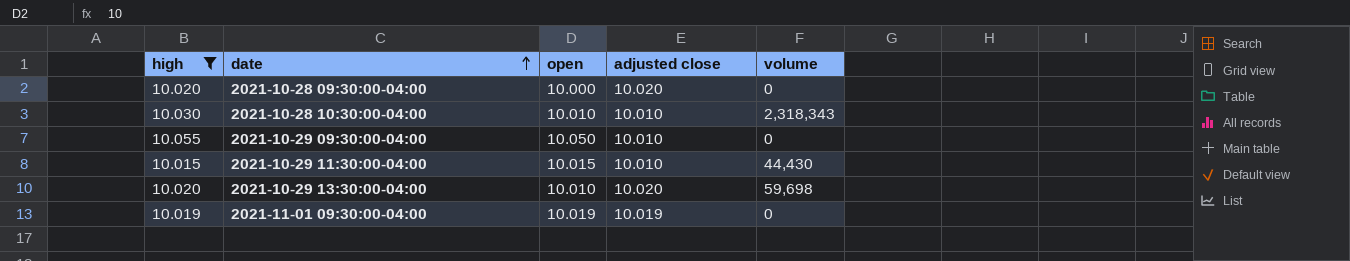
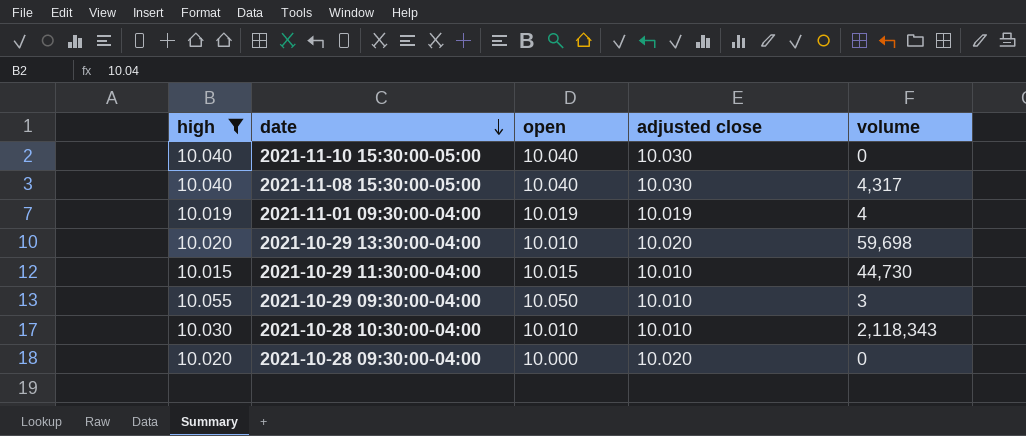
row order: date ascending -> date descending
row 2021-11-10 15:30:00-05:00: none -> 10.040 | 10.040 | 10.030 | 0
row 2021-11-08 15:30:00-05:00: none -> 10.040 | 10.040 | 10.030 | 4,317
2021-11-01 09:30:00-04:00 | volume: 0 -> 4
2021-10-29 11:30:00-04:00 | volume: 44,430 -> 44,730
2021-10-29 09:30:00-04:00 | volume: 0 -> 3
2021-10-28 10:30:00-04:00 | volume: 2,318,343 -> 2,118,343

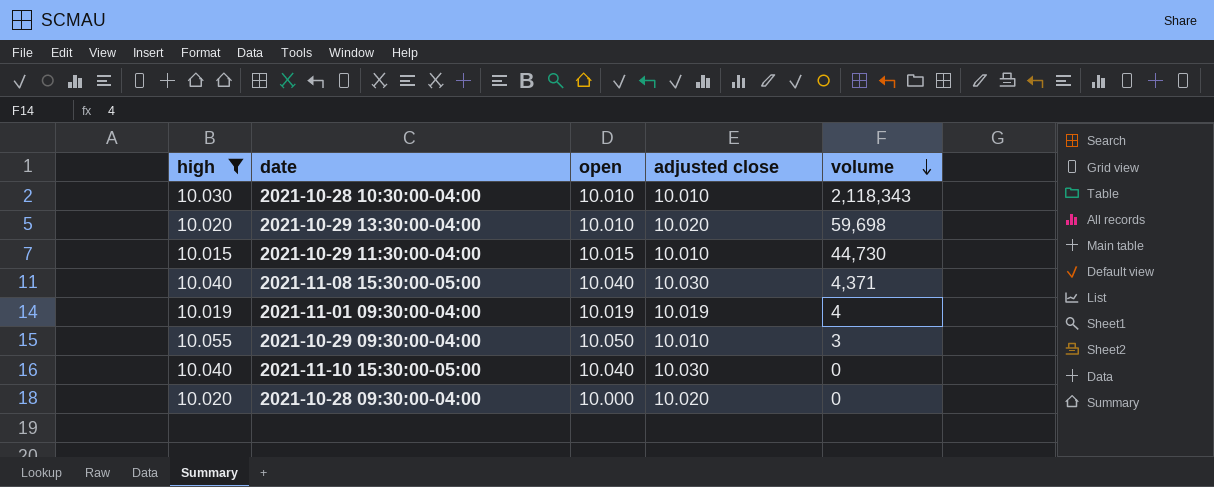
row order: date descending -> volume descending
2021-11-08 15:30:00-05:00 | volume: 4,317 -> 4,371

